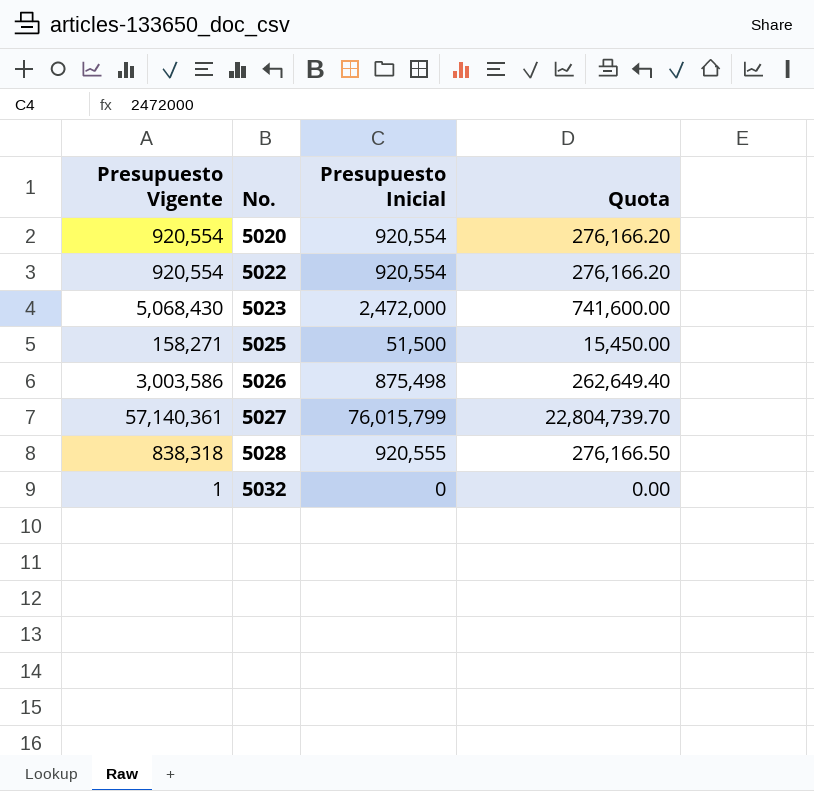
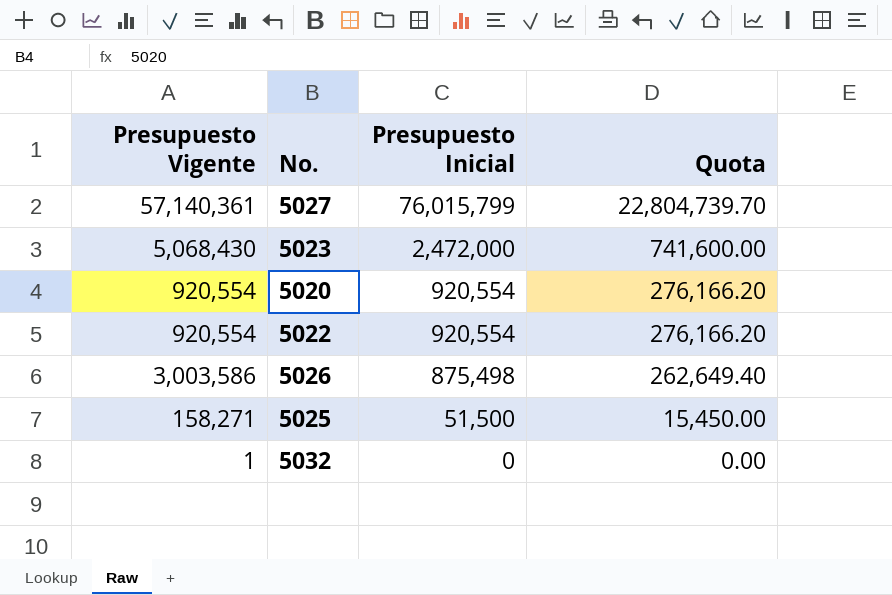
row order: No. ascending -> Presupuesto Inicial descending
row 5028: 838,318 | 920,555 | 276,166.50 -> none

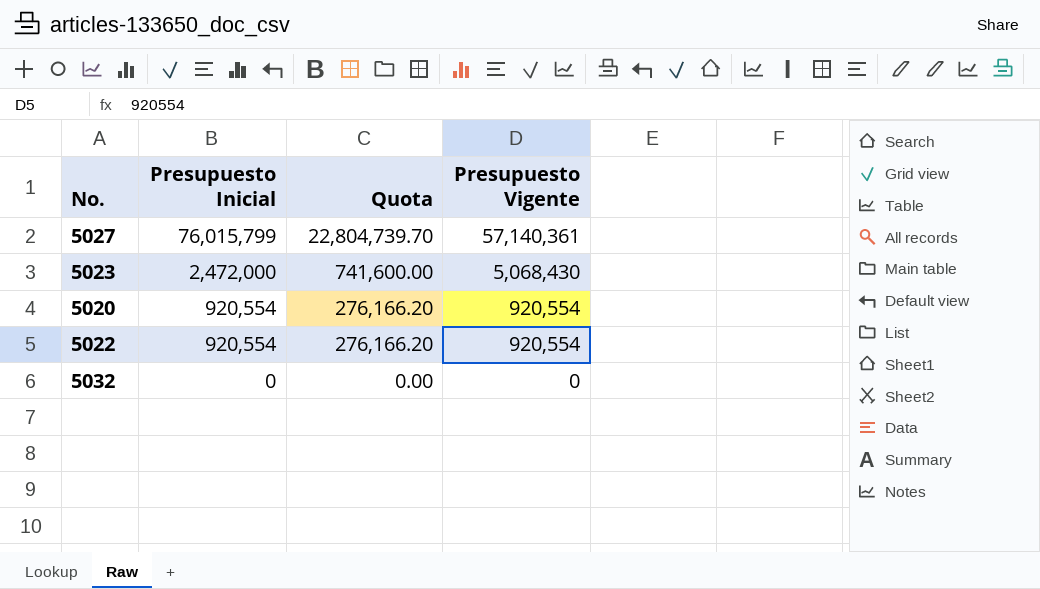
column Presupuesto Vigente | position: 1 -> 4
row 5026: 3,003,586 | 875,498 | 262,649.40 -> none
row 5025: 158,271 | 51,500 | 15,450.00 -> none
5032 | Presupuesto Vigente: 1 -> 0

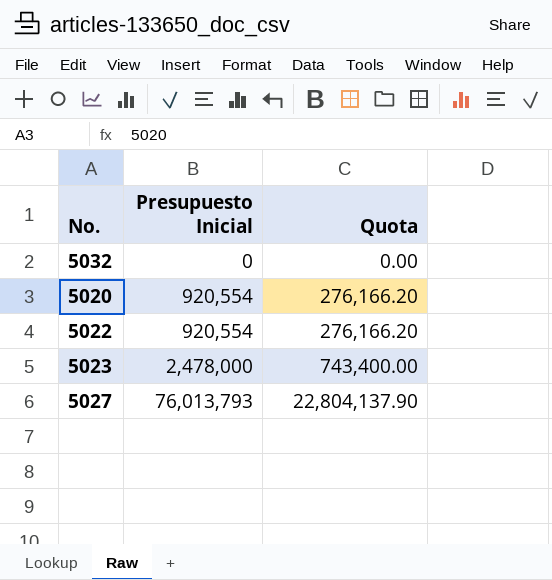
row order: Presupuesto Inicial descending -> Presupuesto Inicial ascending
column Presupuesto Vigente | position: 4 -> none
5023 | Presupuesto Inicial: 2,472,000 -> 2,478,000
5023 | Quota: 741,600.00 -> 743,400.00
5027 | Presupuesto Inicial: 76,015,799 -> 76,013,793
5027 | Quota: 22,804,739.70 -> 22,804,137.90

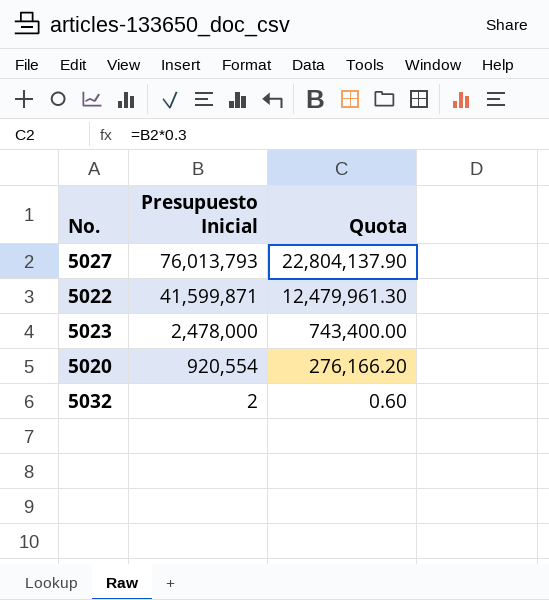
row order: Presupuesto Inicial ascending -> Presupuesto Inicial descending
5022 | Presupuesto Inicial: 920,554 -> 41,599,871
5022 | Quota: 276,166.20 -> 12,479,961.30
5032 | Presupuesto Inicial: 0 -> 2
5032 | Quota: 0.00 -> 0.60

